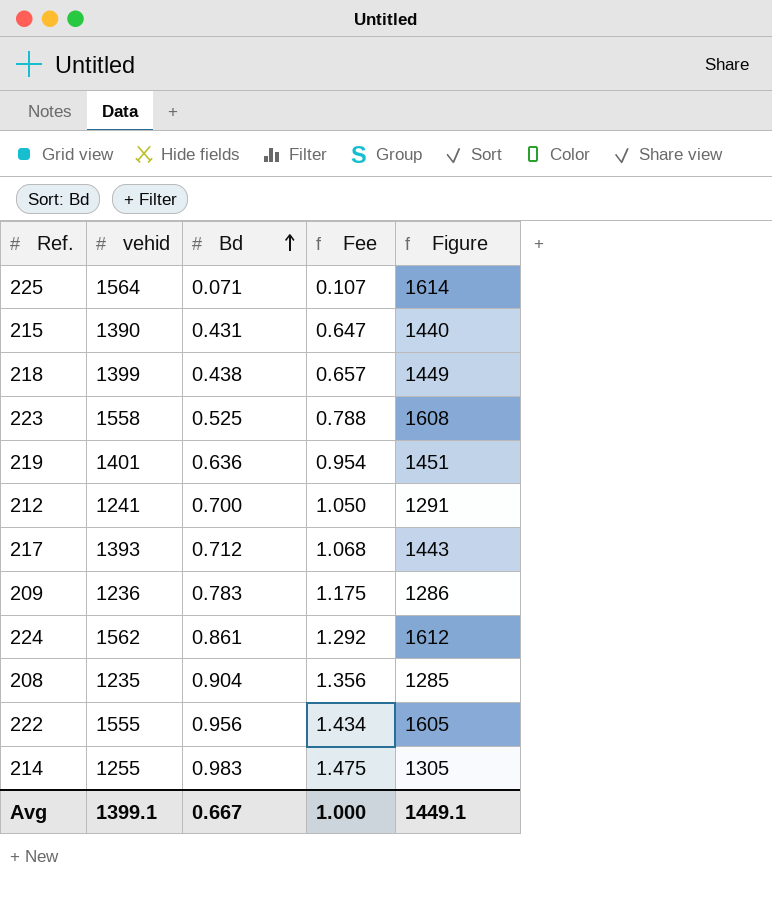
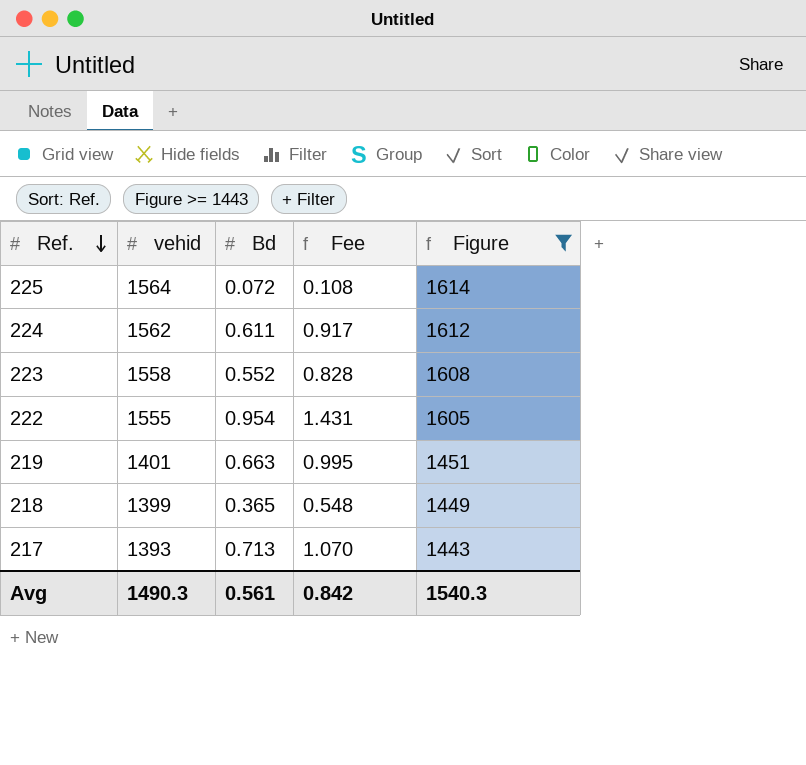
filter: none -> Figure >= 1443
row order: Bd ascending -> Ref. descending
225 | Bd: 0.071 -> 0.072
225 | Fee: 0.107 -> 0.108
224 | Bd: 0.861 -> 0.611
224 | Fee: 1.292 -> 0.917
223 | Bd: 0.525 -> 0.552
223 | Fee: 0.788 -> 0.828
222 | Bd: 0.956 -> 0.954
222 | Fee: 1.434 -> 1.431
219 | Bd: 0.636 -> 0.663
219 | Fee: 0.954 -> 0.995
218 | Bd: 0.438 -> 0.365
218 | Fee: 0.657 -> 0.548
217 | Bd: 0.712 -> 0.713
217 | Fee: 1.068 -> 1.070
Avg | vehid: 1399.1 -> 1490.3
Avg | Bd: 0.667 -> 0.561
Avg | Fee: 1.000 -> 0.842
Avg | Figure: 1449.1 -> 1540.3

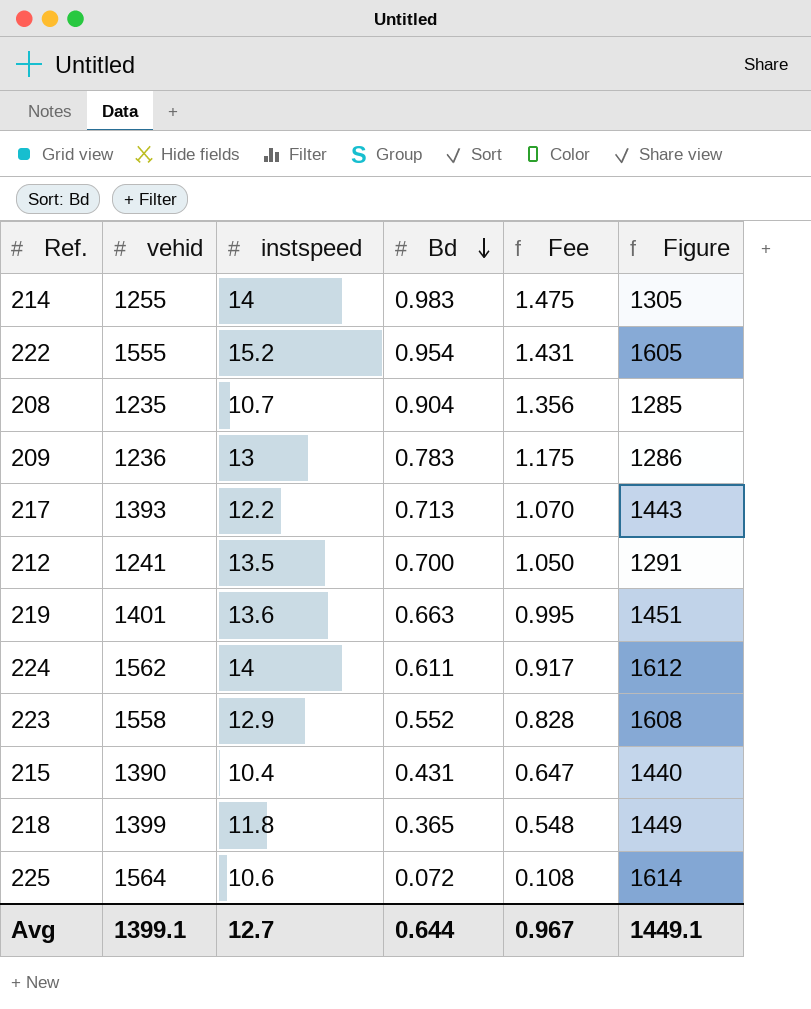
filter: Figure >= 1443 -> none
row order: Ref. descending -> Bd descending
column instspeed | position: none -> 3
Avg | vehid: 1490.3 -> 1399.1
Avg | Bd: 0.561 -> 0.644
Avg | Fee: 0.842 -> 0.967
Avg | Figure: 1540.3 -> 1449.1

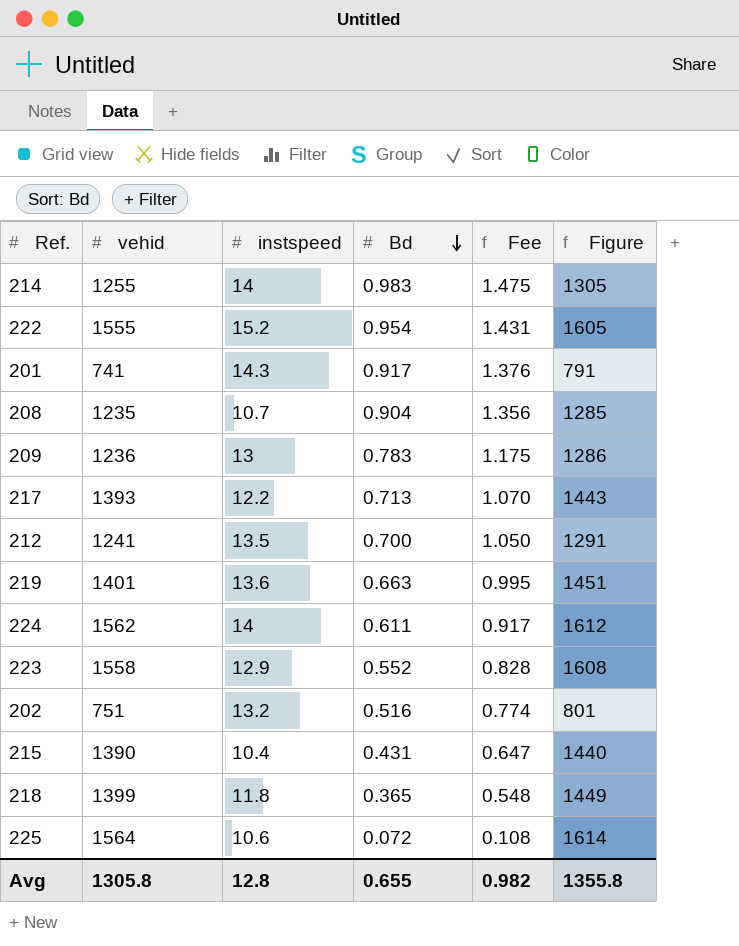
row 201: none -> 741 | 14.3 | 0.917 | 1.376 | 791
row 202: none -> 751 | 13.2 | 0.516 | 0.774 | 801
Avg | vehid: 1399.1 -> 1305.8
Avg | instspeed: 12.7 -> 12.8
Avg | Bd: 0.644 -> 0.655
Avg | Fee: 0.967 -> 0.982
Avg | Figure: 1449.1 -> 1355.8

